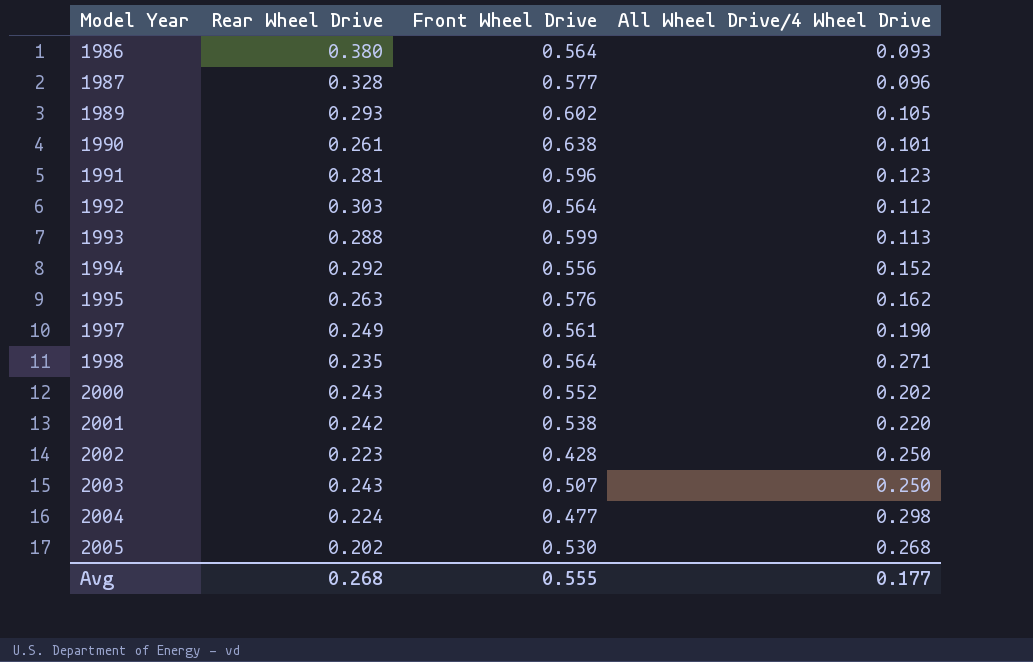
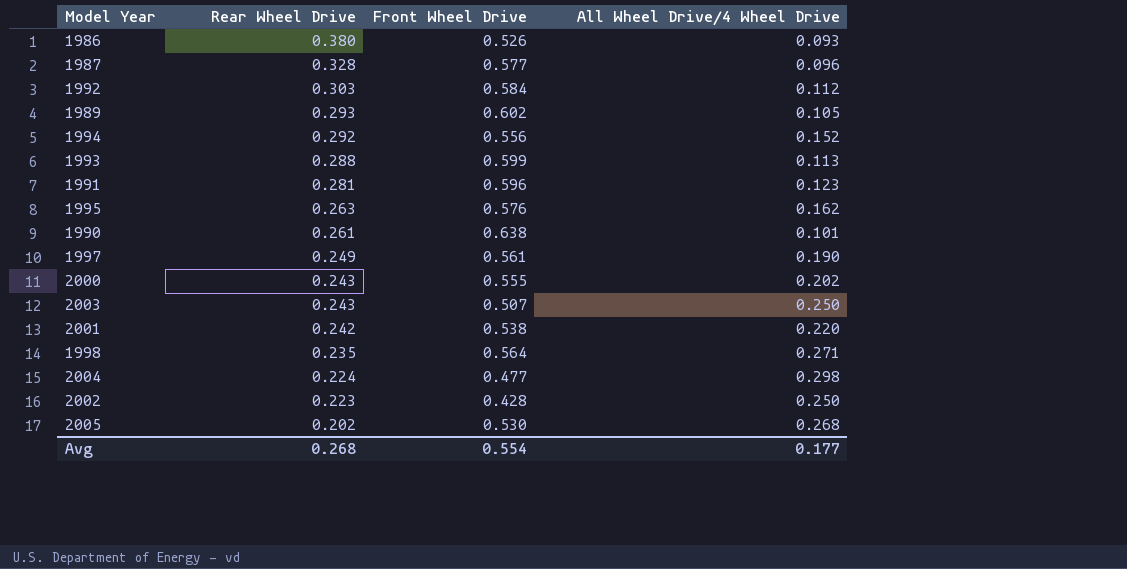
row order: Model Year ascending -> Rear Wheel Drive descending
1986 | Front Wheel Drive: 0.564 -> 0.526
1992 | Front Wheel Drive: 0.564 -> 0.584
2000 | Front Wheel Drive: 0.552 -> 0.555
Avg | Front Wheel Drive: 0.555 -> 0.554

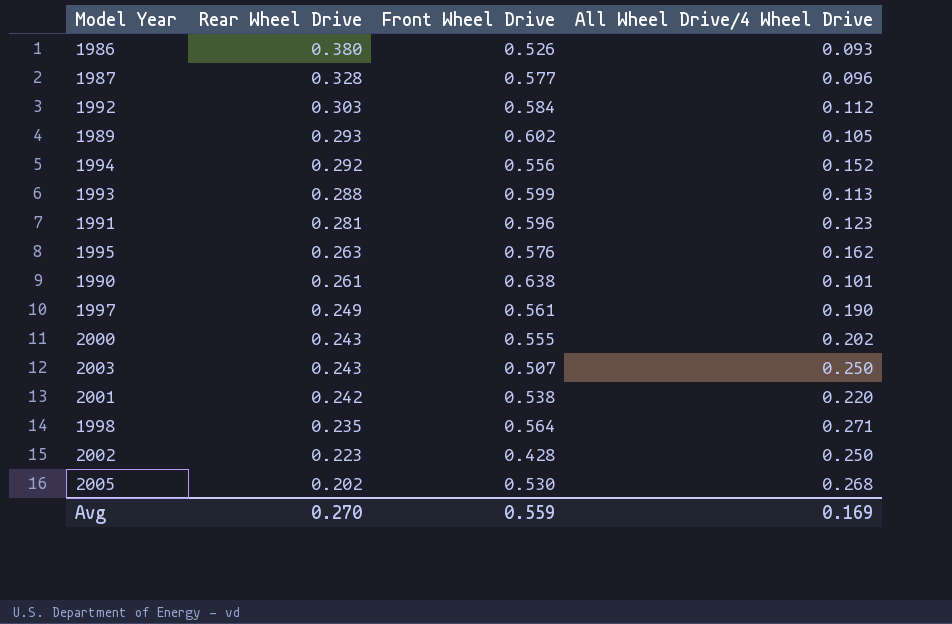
row 2004: 0.224 | 0.477 | 0.298 -> none
Avg | Rear Wheel Drive: 0.268 -> 0.270
Avg | Front Wheel Drive: 0.554 -> 0.559
Avg | All Wheel Drive/4 Wheel Drive: 0.177 -> 0.169

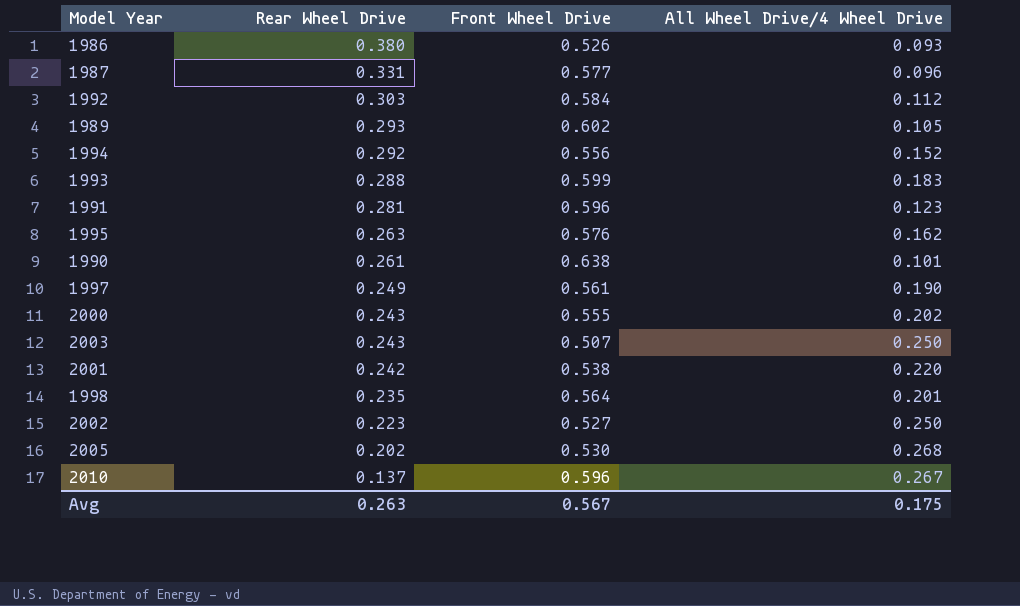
1987 | Rear Wheel Drive: 0.328 -> 0.331
1993 | All Wheel Drive/4 Wheel Drive: 0.113 -> 0.183
1998 | All Wheel Drive/4 Wheel Drive: 0.271 -> 0.201
2002 | Front Wheel Drive: 0.428 -> 0.527
row 2010: none -> 0.137 | 0.596 | 0.267
Avg | Rear Wheel Drive: 0.270 -> 0.263
Avg | Front Wheel Drive: 0.559 -> 0.567
Avg | All Wheel Drive/4 Wheel Drive: 0.169 -> 0.175

